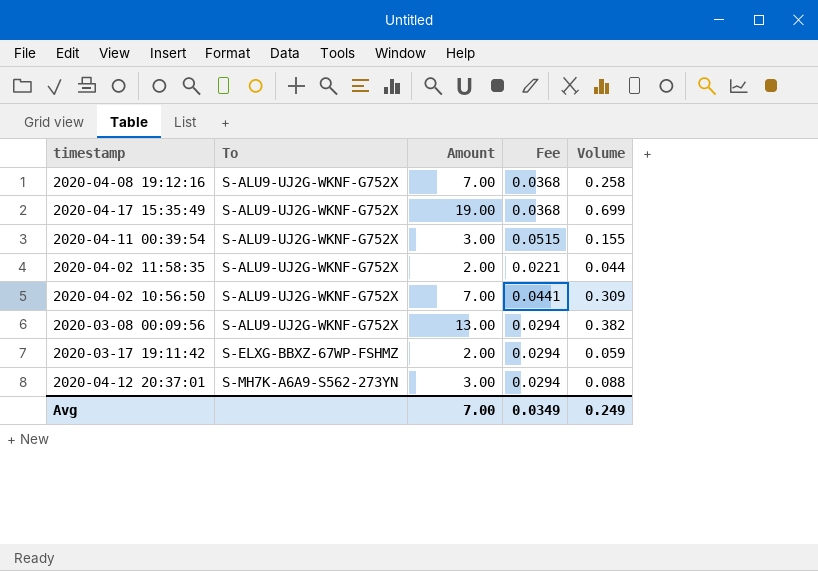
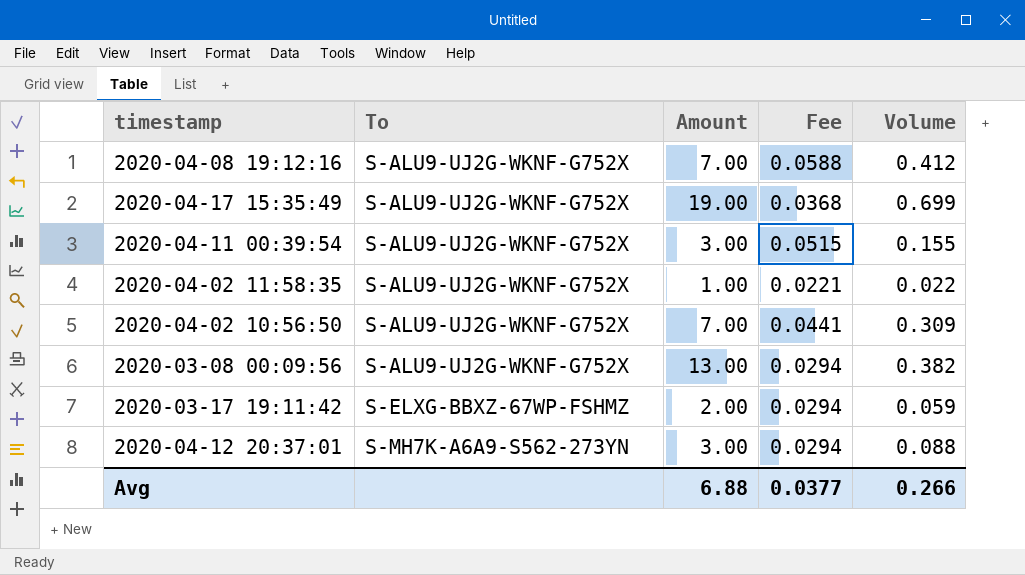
2020-04-08 19:12:16 | Fee: 0.0368 -> 0.0588
2020-04-08 19:12:16 | Volume: 0.258 -> 0.412
2020-04-02 11:58:35 | Amount: 2.00 -> 1.00
2020-04-02 11:58:35 | Volume: 0.044 -> 0.022
Avg | Amount: 7.00 -> 6.88
Avg | Fee: 0.0349 -> 0.0377
Avg | Volume: 0.249 -> 0.266

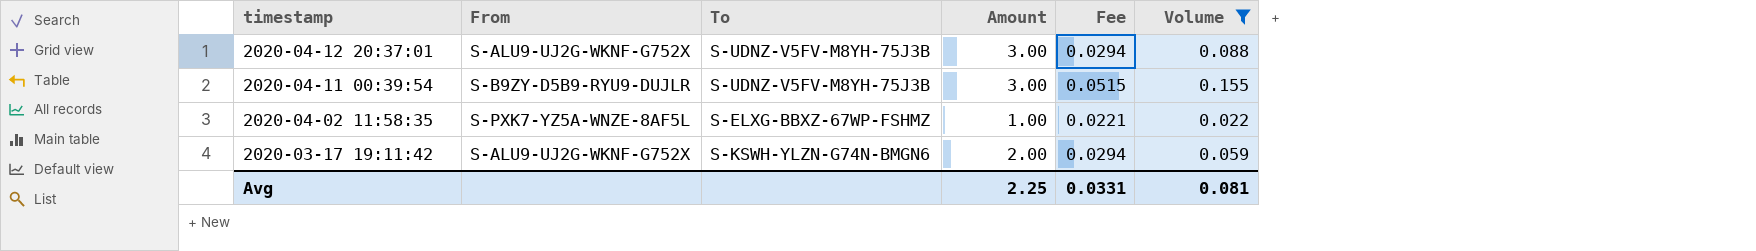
filter: none -> Volume <= 0.155
row order: To ascending -> timestamp descending
column From | position: none -> 2
2020-04-12 20:37:01 | To: S-MH7K-A6A9-S562-273YN -> S-UDNZ-V5FV-M8YH-75J3B
2020-04-11 00:39:54 | To: S-ALU9-UJ2G-WKNF-G752X -> S-UDNZ-V5FV-M8YH-75J3B
2020-04-02 11:58:35 | To: S-ALU9-UJ2G-WKNF-G752X -> S-ELXG-BBXZ-67WP-FSHMZ
2020-03-17 19:11:42 | To: S-ELXG-BBXZ-67WP-FSHMZ -> S-KSWH-YLZN-G74N-BMGN6
Avg | Amount: 6.88 -> 2.25
Avg | Fee: 0.0377 -> 0.0331
Avg | Volume: 0.266 -> 0.081

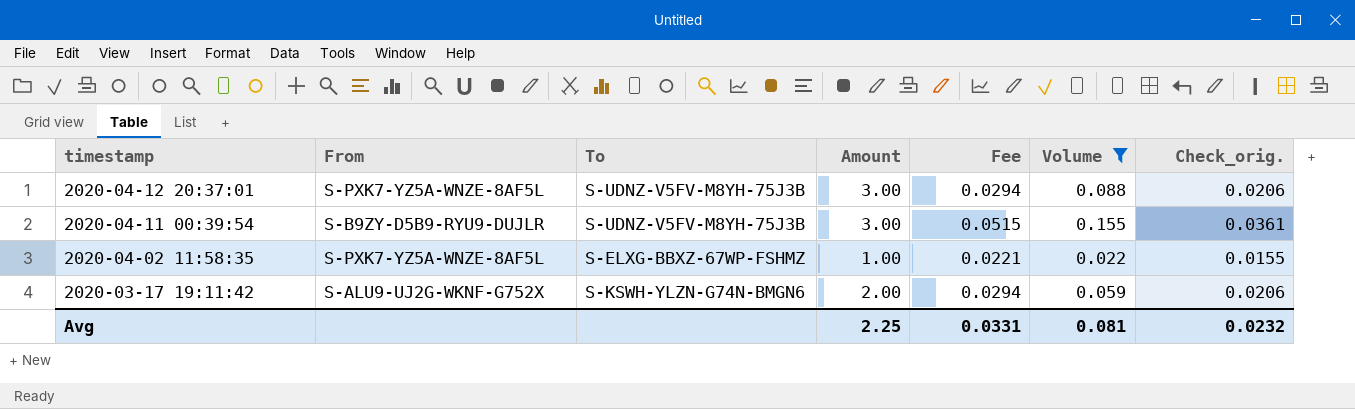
column Check_orig. | formula: none -> [Fee] * 0.7
2020-04-12 20:37:01 | From: S-ALU9-UJ2G-WKNF-G752X -> S-PXK7-YZ5A-WNZE-8AF5L

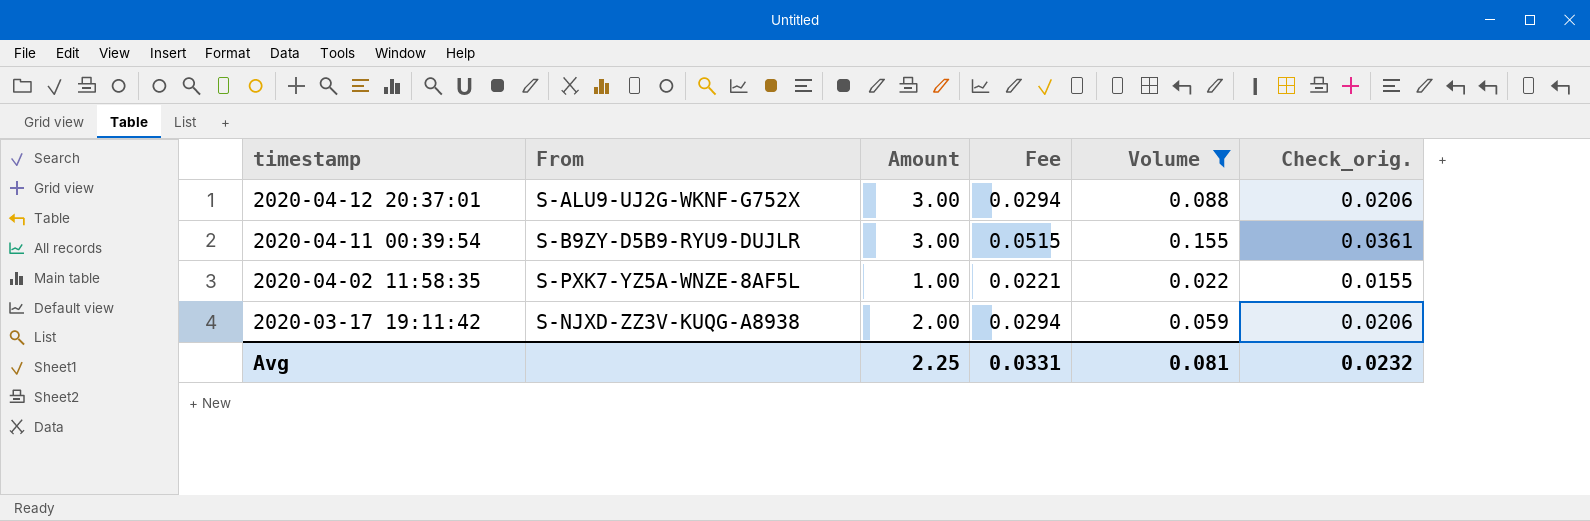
column To | position: 3 -> none
2020-04-12 20:37:01 | From: S-PXK7-YZ5A-WNZE-8AF5L -> S-ALU9-UJ2G-WKNF-G752X
2020-03-17 19:11:42 | From: S-ALU9-UJ2G-WKNF-G752X -> S-NJXD-ZZ3V-KUQG-A8938

